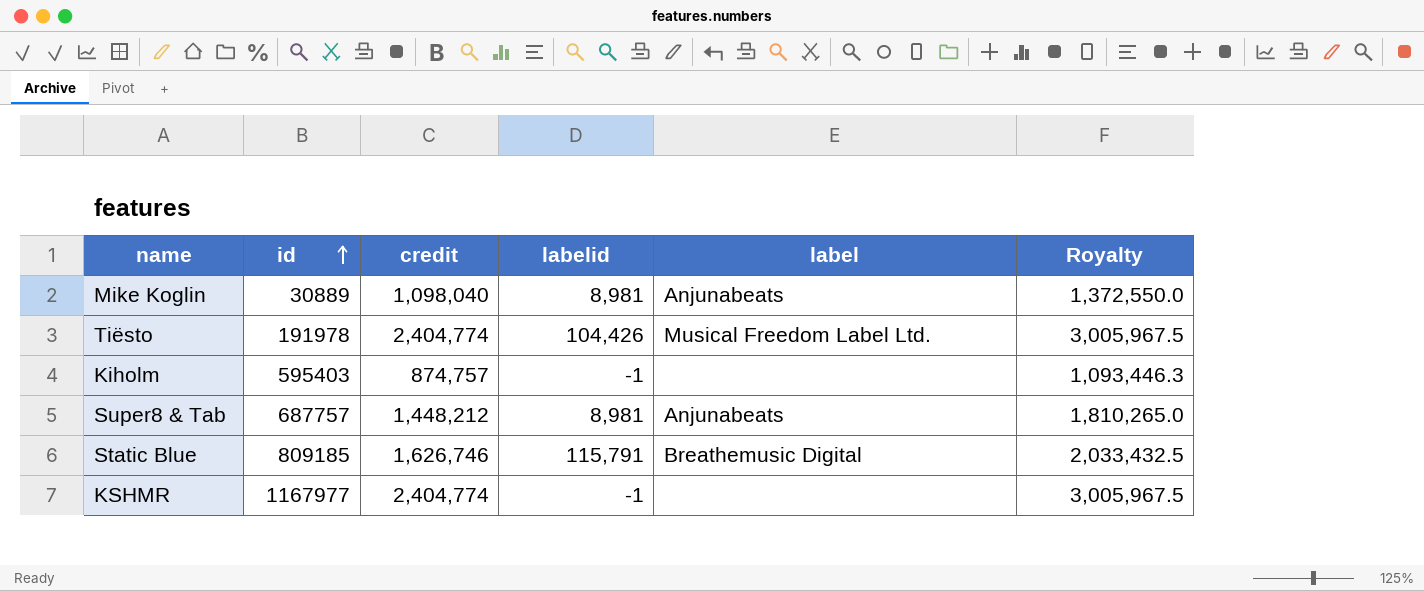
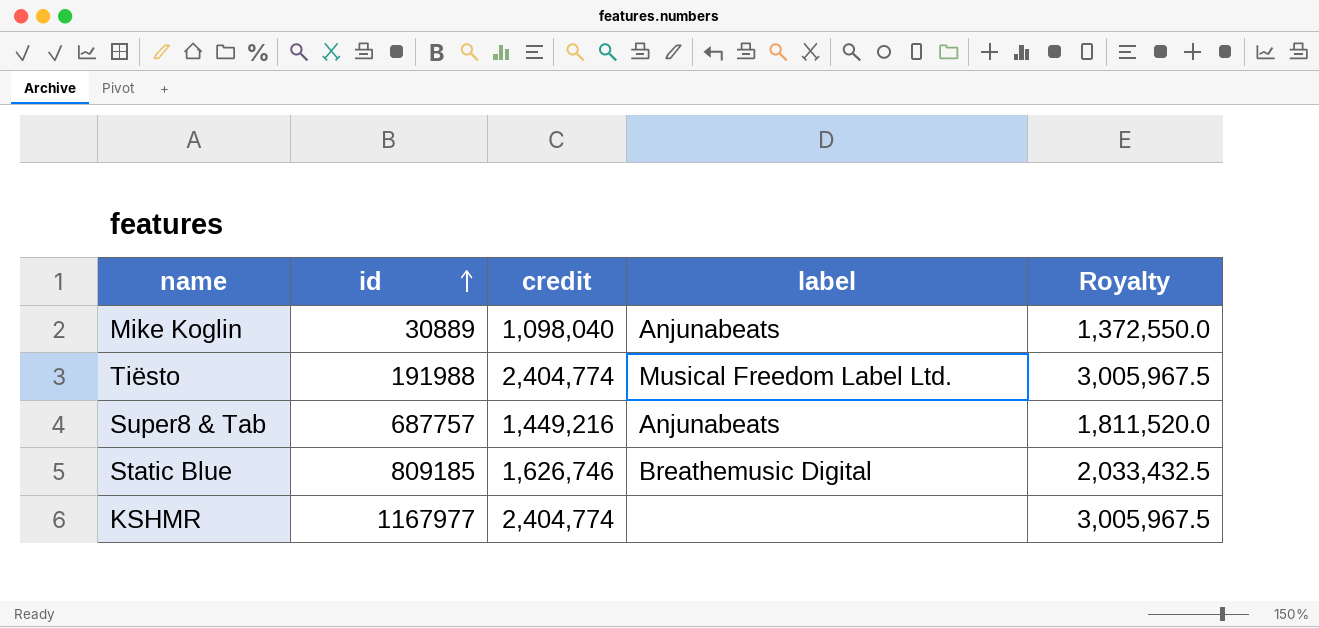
column labelid | position: 4 -> none
row Kiholm: 595403 | 874,757 | -1 | none | 1,093,446.3 -> none
Tiësto | id: 191978 -> 191988
Super8 & Tab | credit: 1,448,212 -> 1,449,216
Super8 & Tab | Royalty: 1,810,265.0 -> 1,811,520.0

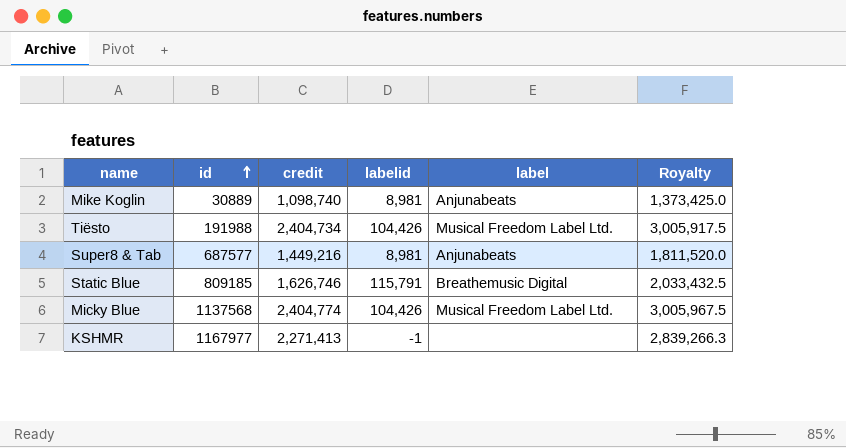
column labelid | position: none -> 4
Mike Koglin | credit: 1,098,040 -> 1,098,740
Mike Koglin | Royalty: 1,372,550.0 -> 1,373,425.0
Tiësto | credit: 2,404,774 -> 2,404,734
Tiësto | Royalty: 3,005,967.5 -> 3,005,917.5
Super8 & Tab | id: 687757 -> 687577
row Micky Blue: none -> 1137568 | 2,404,774 | 104,426 | Musical Freedom Label Ltd. | 3,005,967.5
KSHMR | credit: 2,404,774 -> 2,271,413
KSHMR | Royalty: 3,005,967.5 -> 2,839,266.3

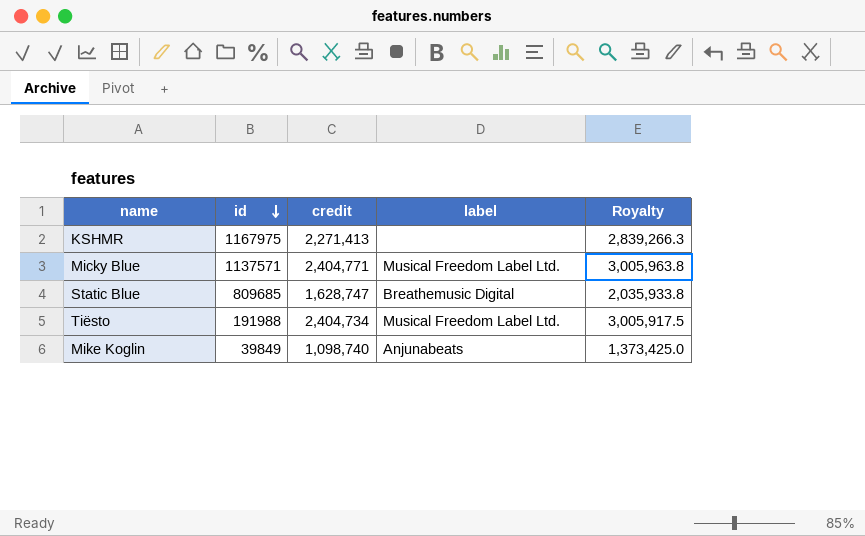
row order: id ascending -> id descending
column labelid | position: 4 -> none
row Super8 & Tab: 687577 | 1,449,216 | 8,981 | Anjunabeats | 1,811,520.0 -> none
KSHMR | id: 1167977 -> 1167975
Micky Blue | id: 1137568 -> 1137571
Micky Blue | credit: 2,404,774 -> 2,404,771
Micky Blue | Royalty: 3,005,967.5 -> 3,005,963.8
Static Blue | id: 809185 -> 809685
Static Blue | credit: 1,626,746 -> 1,628,747
Static Blue | Royalty: 2,033,432.5 -> 2,035,933.8
Mike Koglin | id: 30889 -> 39849

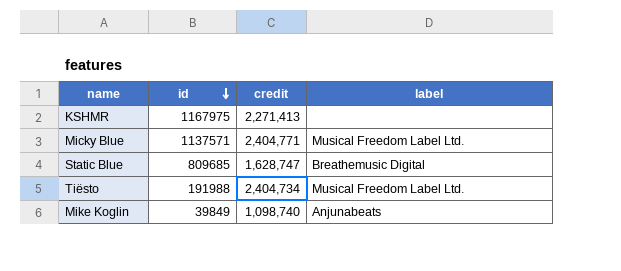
column Royalty | formula: [credit] * 1.25 -> none

